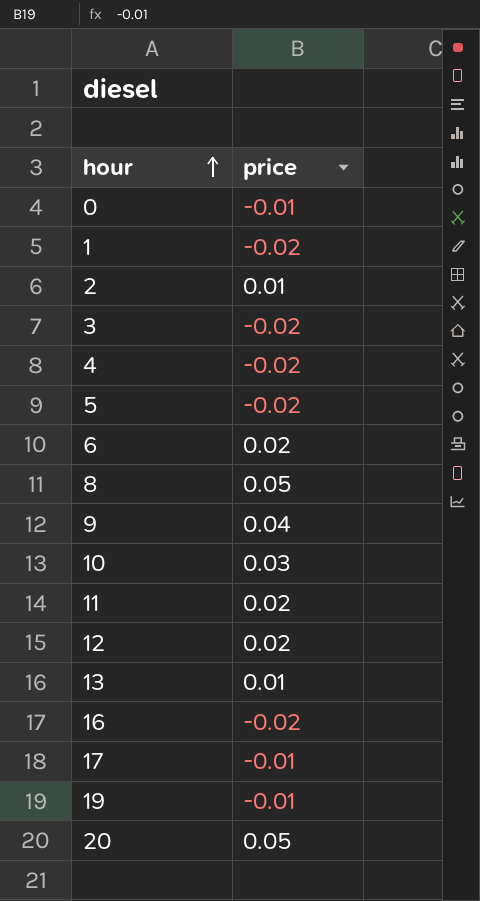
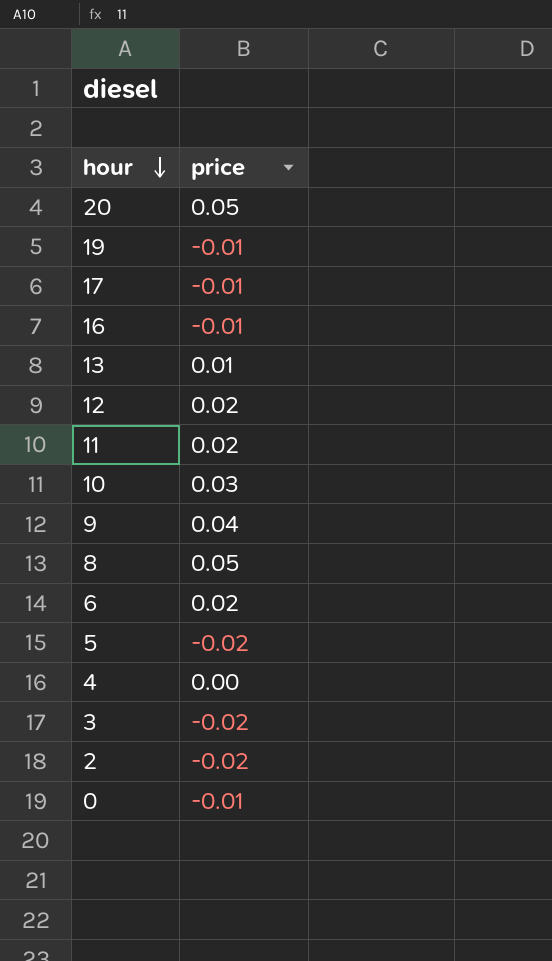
row order: hour ascending -> hour descending
row 1: -0.02 -> none
16 | price: -0.02 -> -0.01
4 | price: -0.02 -> 0.00
2 | price: 0.01 -> -0.02

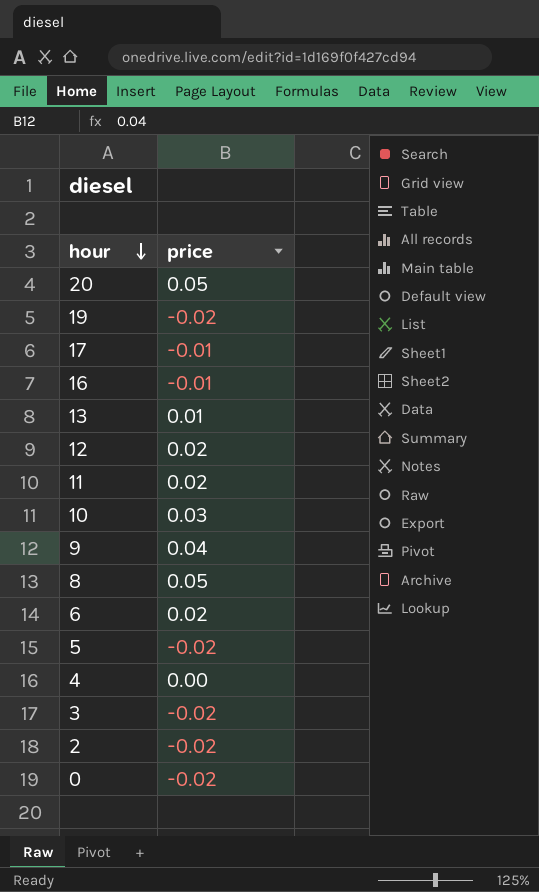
19 | price: -0.01 -> -0.02
0 | price: -0.01 -> -0.02

